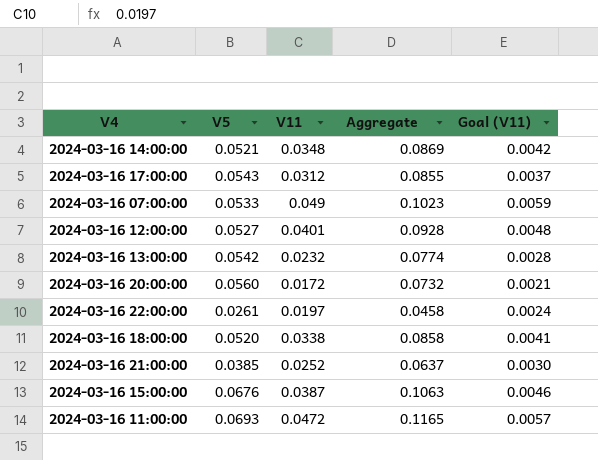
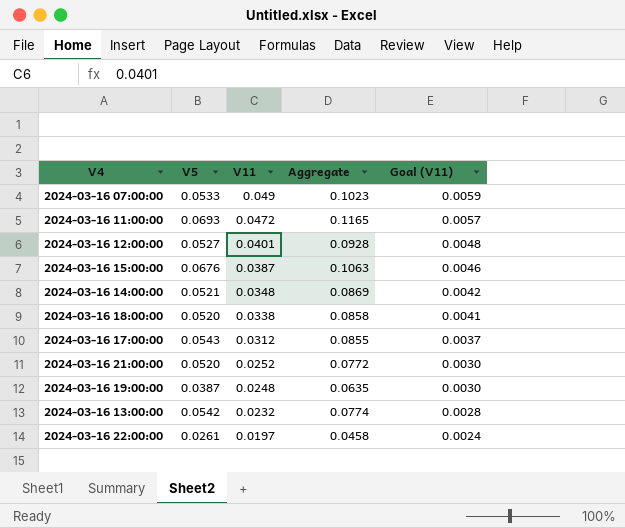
row order: none -> V11 descending
row 2024-03-16 20:00:00: 0.0560 | 0.0172 | 0.0732 | 0.0021 -> none
2024-03-16 21:00:00 | V5: 0.0385 -> 0.0520
2024-03-16 21:00:00 | Aggregate: 0.0637 -> 0.0772
row 2024-03-16 19:00:00: none -> 0.0387 | 0.0248 | 0.0635 | 0.0030

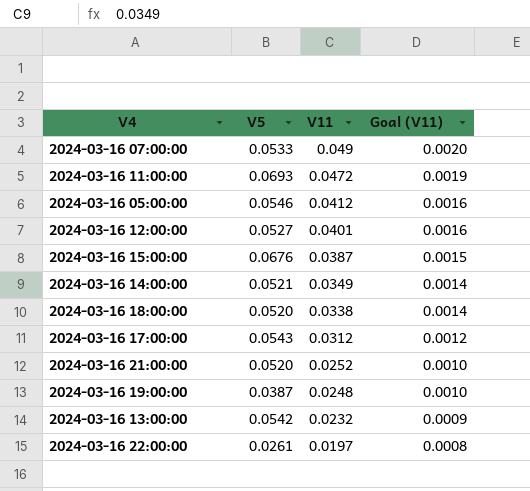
column Aggregate | formula: [V5] + [V11] -> none
column Goal (V11) | formula: [V11] * 0.12 -> [V11] * 0.04
row 2024-03-16 05:00:00: none -> 0.0546 | 0.0412 | 0.0016
2024-03-16 14:00:00 | V11: 0.0348 -> 0.0349

